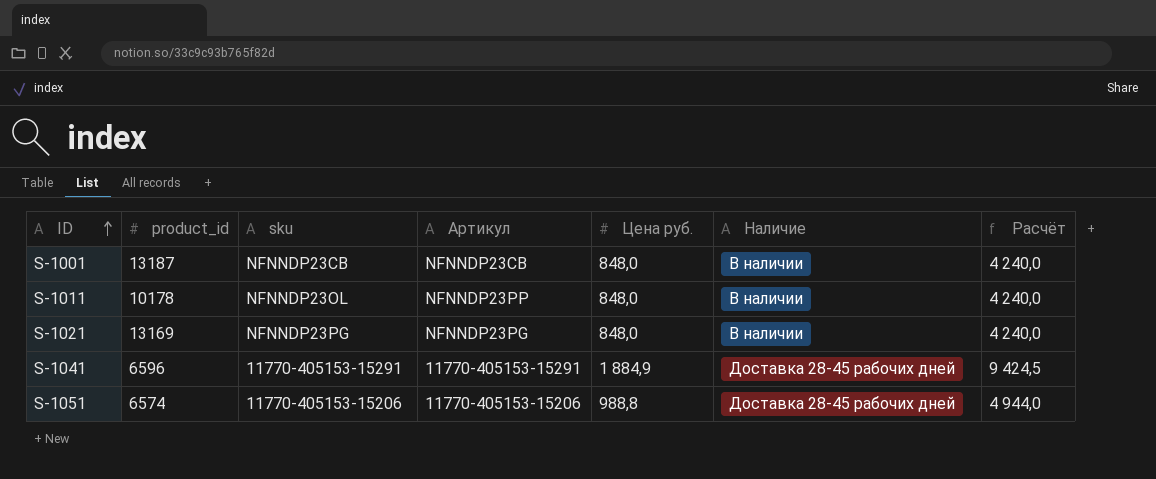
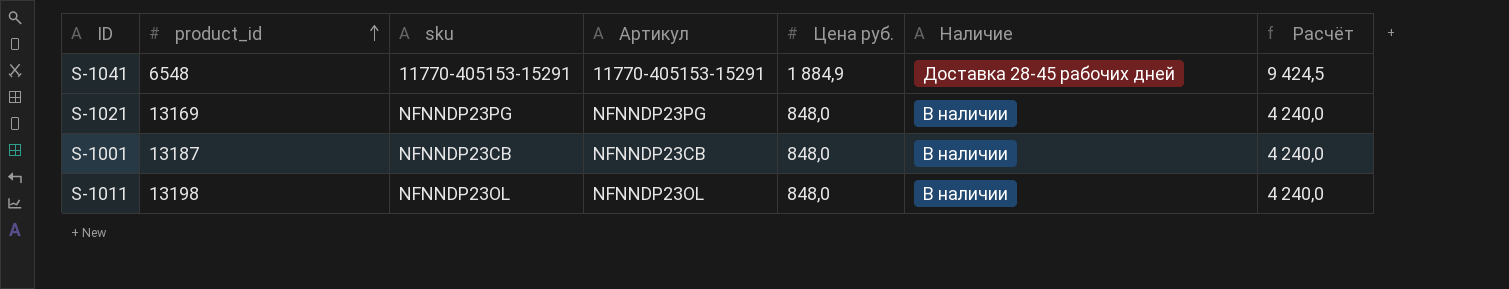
row order: ID ascending -> product_id ascending
row S-1051: 6574 | 11770-405153-15206 | 11770-405153-15206 | 988,8 | Доставка 28-45 рабочих дней | 4 944,0 -> none
S-1041 | product_id: 6596 -> 6548
S-1011 | product_id: 10178 -> 13198
S-1011 | Артикул: NFNNDP23PP -> NFNNDP23OL

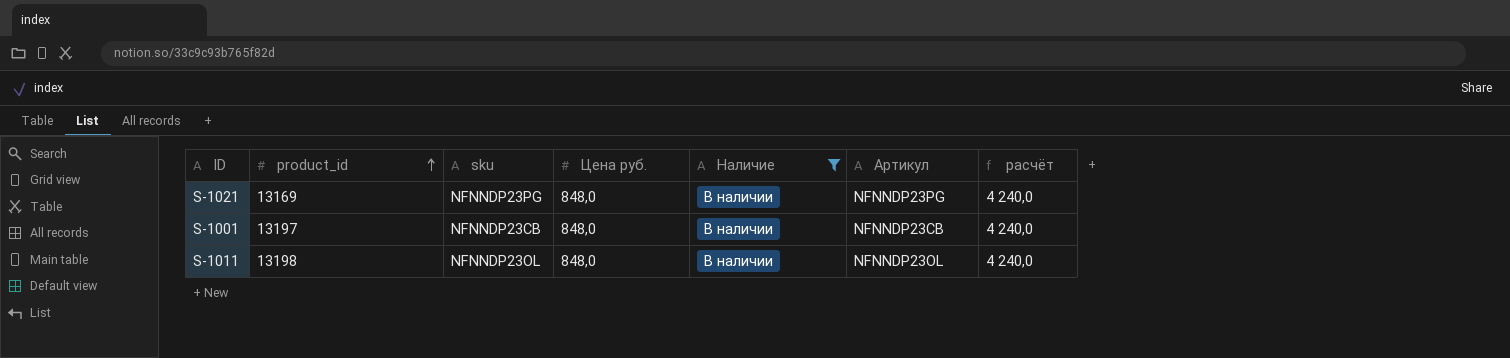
filter: none -> Наличие = В наличии
column Артикул | position: 4 -> 6
column name: Расчёт -> расчёт
S-1001 | product_id: 13187 -> 13197

